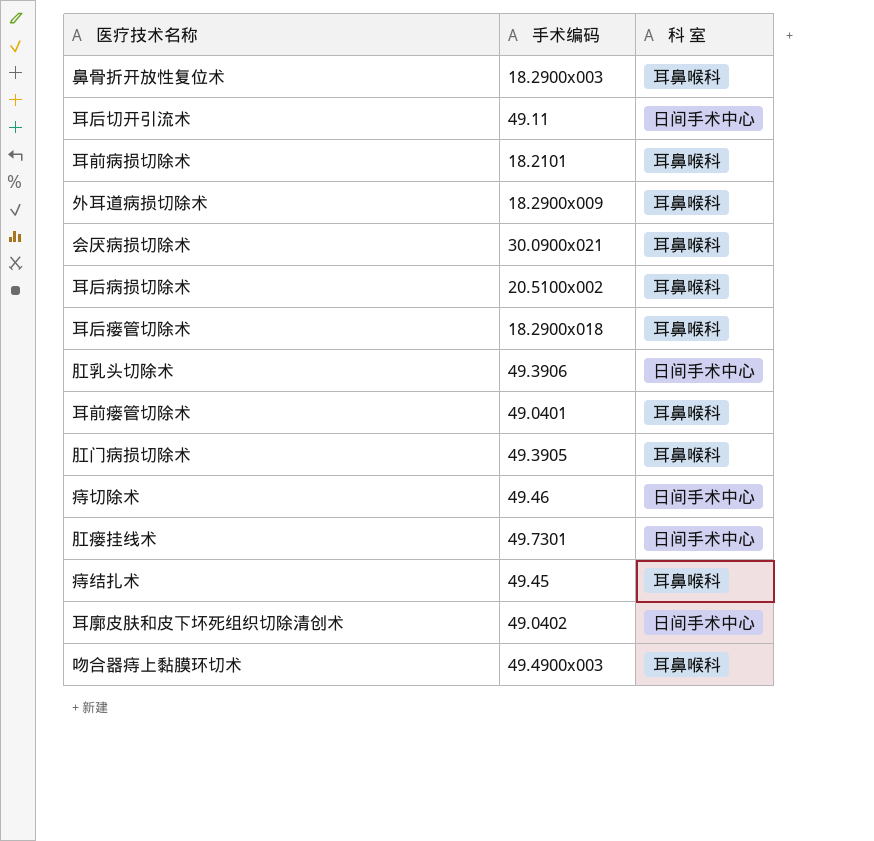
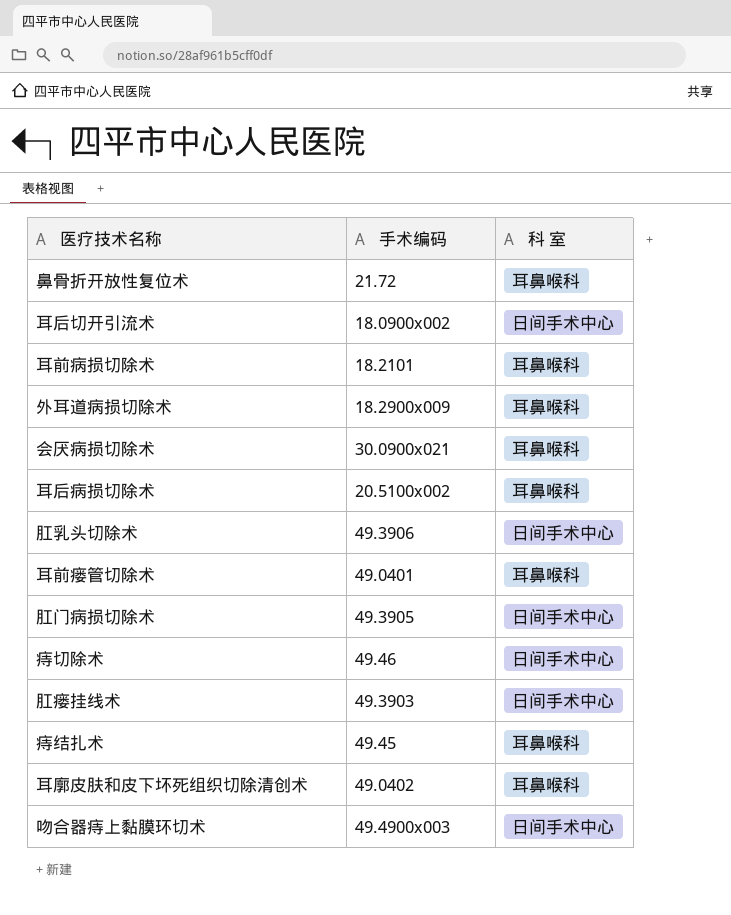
row 耳后瘘管切除术: 18.2900x018 | 耳鼻喉科 -> none
鼻骨折开放性复位术 | 手术编码: 18.2900x003 -> 21.72
耳后切开引流术 | 手术编码: 49.11 -> 18.0900x002
肛门病损切除术 | 科 室: 耳鼻喉科 -> 日间手术中心
肛瘘挂线术 | 手术编码: 49.7301 -> 49.3903
耳廓皮肤和皮下坏死组织切除清创术 | 科 室: 日间手术中心 -> 耳鼻喉科
吻合器痔上黏膜环切术 | 科 室: 耳鼻喉科 -> 日间手术中心

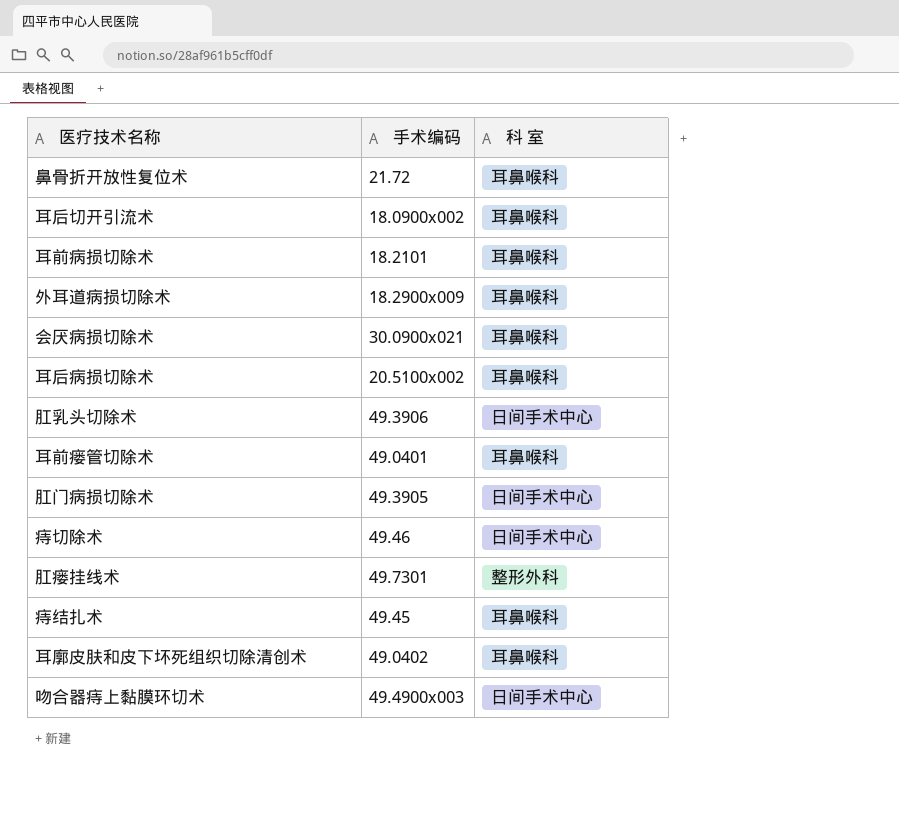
耳后切开引流术 | 科 室: 日间手术中心 -> 耳鼻喉科
肛瘘挂线术 | 手术编码: 49.3903 -> 49.7301
肛瘘挂线术 | 科 室: 日间手术中心 -> 整形外科

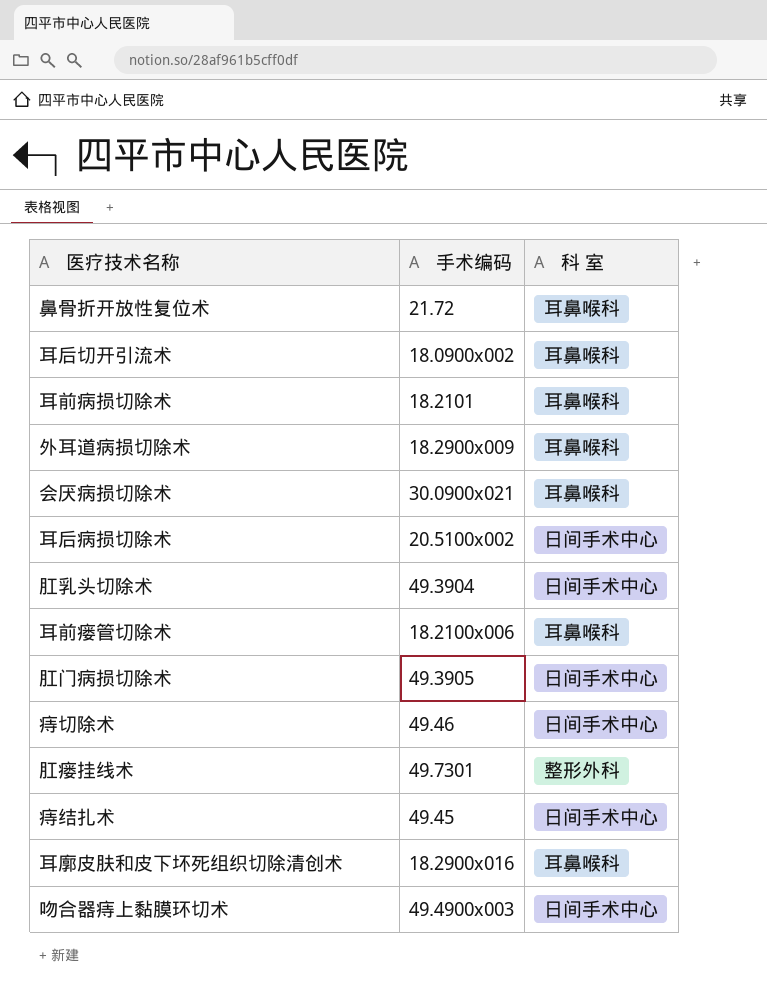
耳后病损切除术 | 科 室: 耳鼻喉科 -> 日间手术中心
肛乳头切除术 | 手术编码: 49.3906 -> 49.3904
耳前瘘管切除术 | 手术编码: 49.0401 -> 18.2100x006
痔结扎术 | 科 室: 耳鼻喉科 -> 日间手术中心
耳廓皮肤和皮下坏死组织切除清创术 | 手术编码: 49.0402 -> 18.2900x016

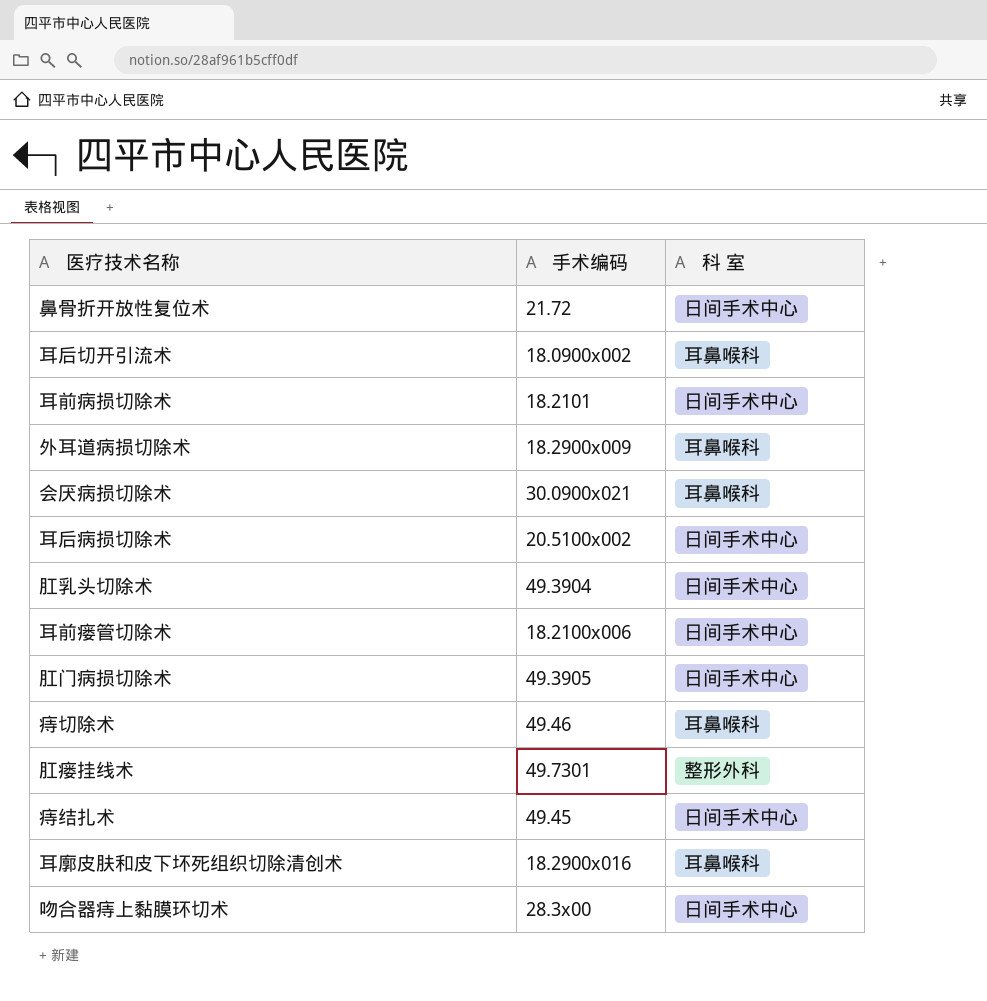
鼻骨折开放性复位术 | 科 室: 耳鼻喉科 -> 日间手术中心
耳前病损切除术 | 科 室: 耳鼻喉科 -> 日间手术中心
耳前瘘管切除术 | 科 室: 耳鼻喉科 -> 日间手术中心
痔切除术 | 科 室: 日间手术中心 -> 耳鼻喉科
吻合器痔上黏膜环切术 | 手术编码: 49.4900x003 -> 28.3x00

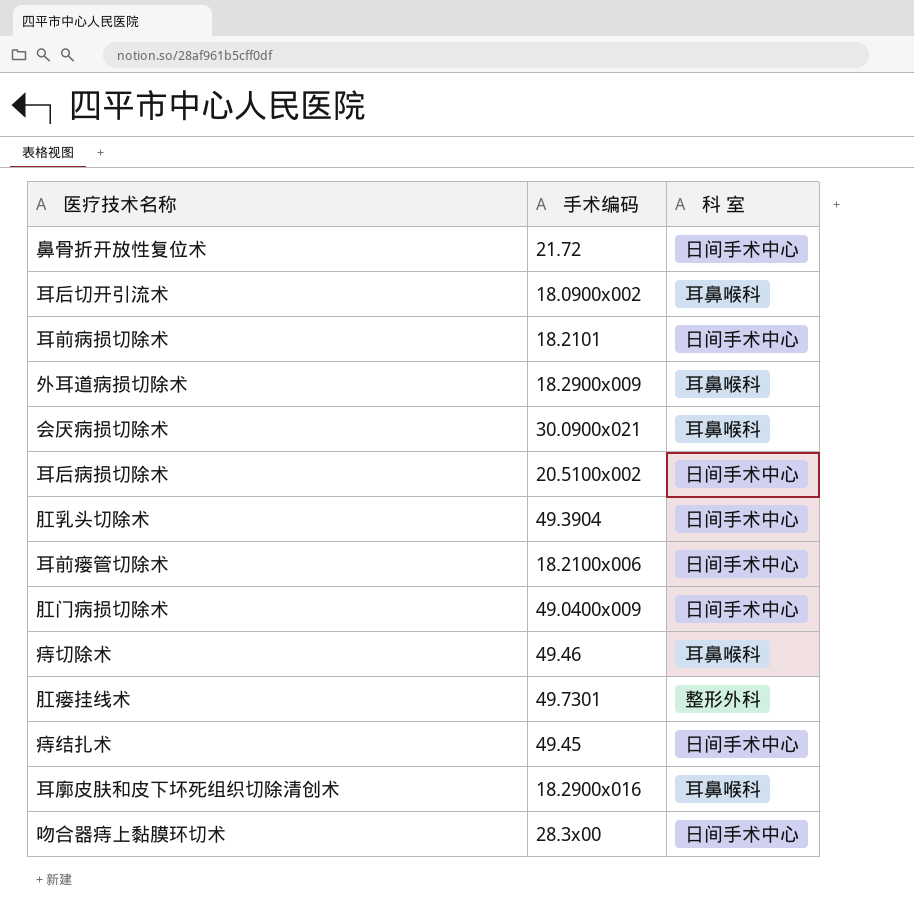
肛门病损切除术 | 手术编码: 49.3905 -> 49.0400x009

